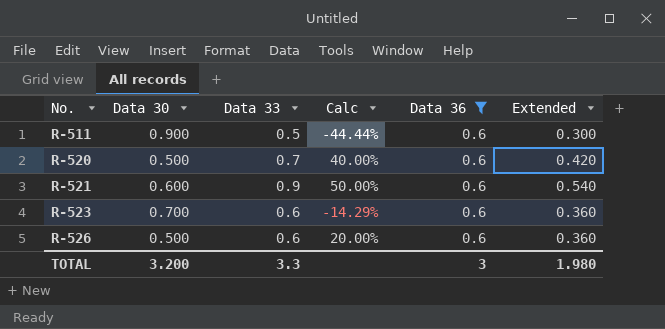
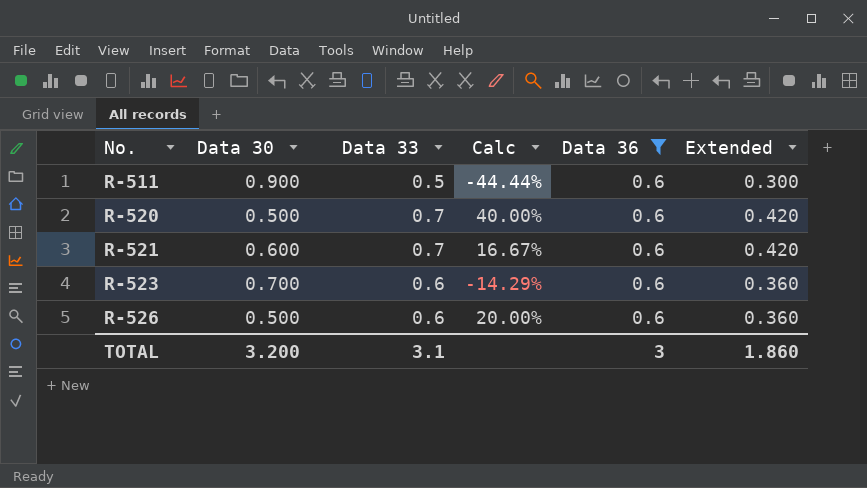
R-521 | Data 33: 0.9 -> 0.7
R-521 | Calc: 50.00% -> 16.67%
R-521 | Extended: 0.540 -> 0.420
TOTAL | Data 33: 3.3 -> 3.1
TOTAL | Extended: 1.980 -> 1.860

